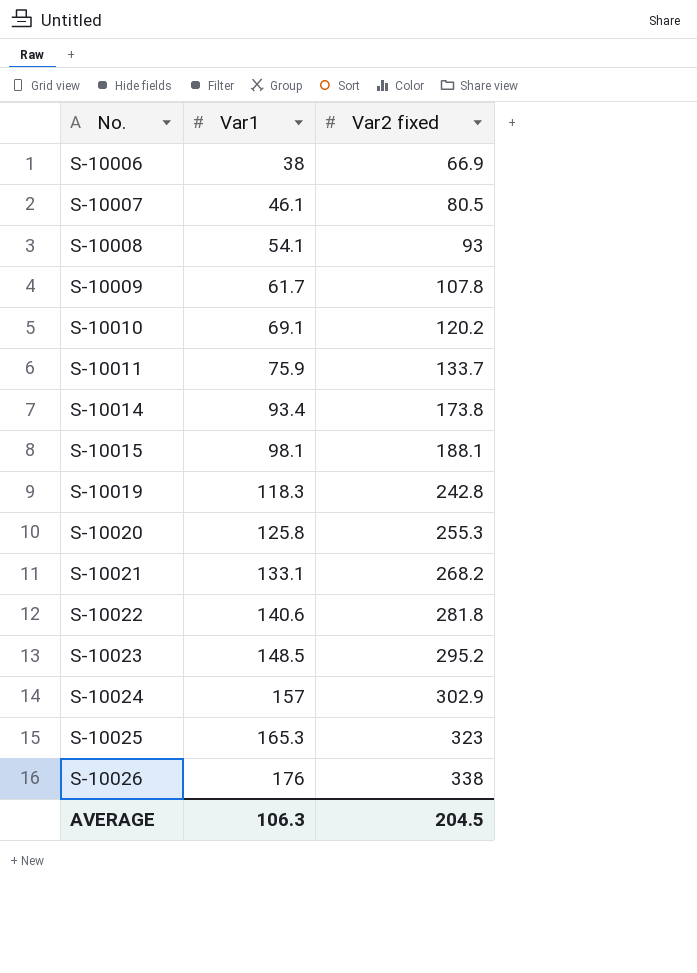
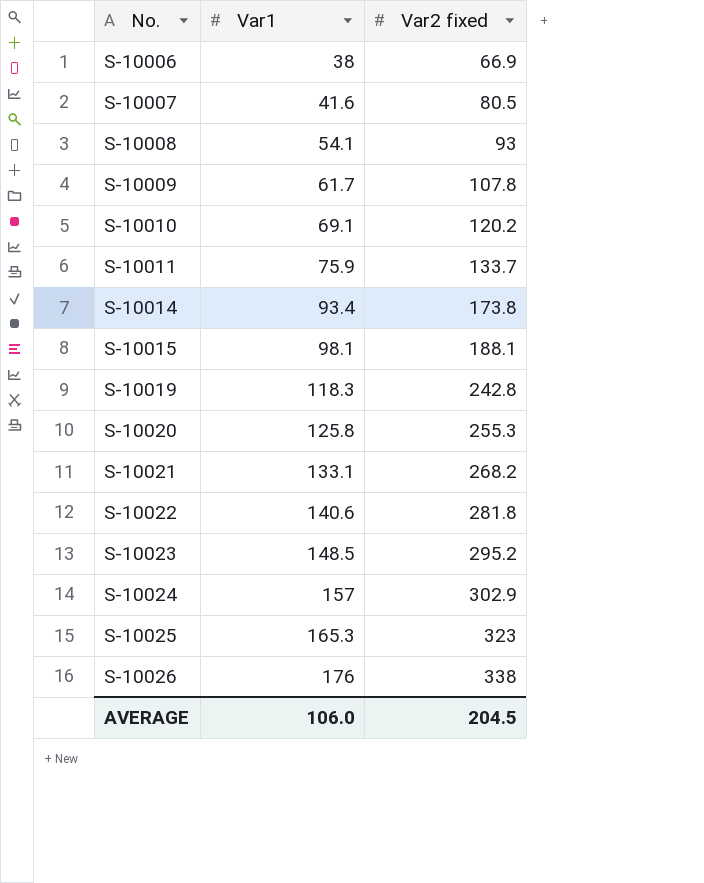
S-10007 | Var1: 46.1 -> 41.6
AVERAGE | Var1: 106.3 -> 106.0

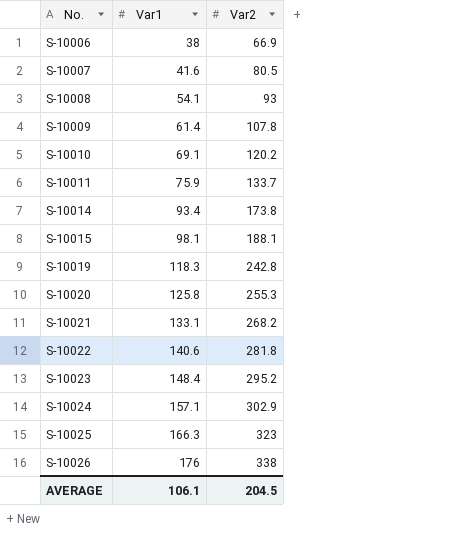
column name: Var2 fixed -> Var2
S-10009 | Var1: 61.7 -> 61.4
S-10023 | Var1: 148.5 -> 148.4
S-10024 | Var1: 157 -> 157.1
S-10025 | Var1: 165.3 -> 166.3
AVERAGE | Var1: 106.0 -> 106.1

